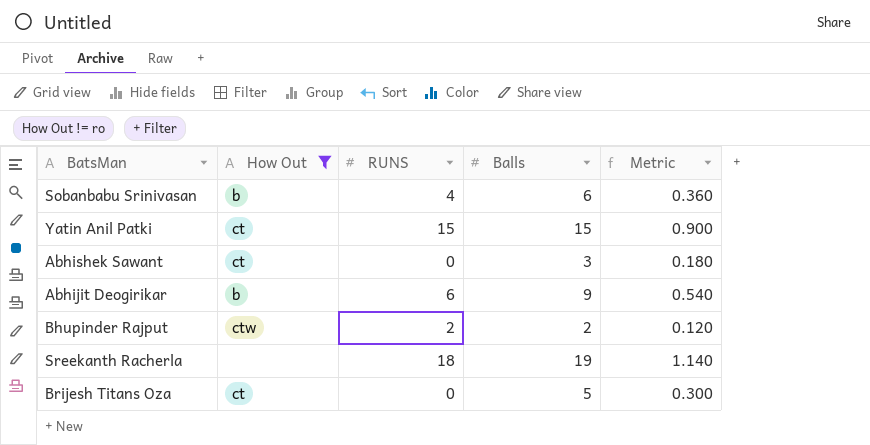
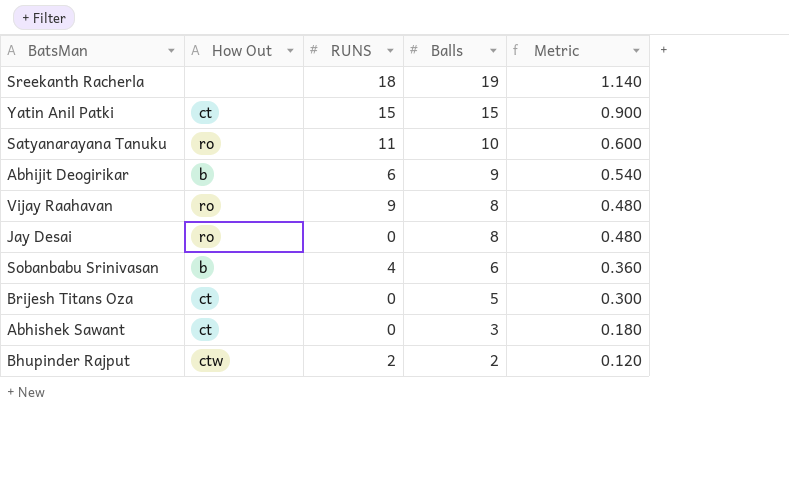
filter: How Out != ro -> none
row order: none -> Balls descending

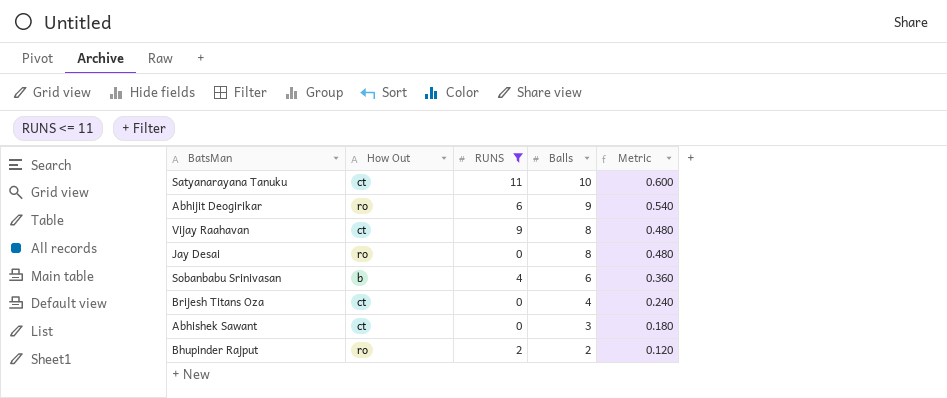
filter: none -> RUNS <= 11
Satyanarayana Tanuku | How Out: ro -> ct
Abhijit Deogirikar | How Out: b -> ro
Vijay Raahavan | How Out: ro -> ct
Brijesh Titans Oza | Balls: 5 -> 4
Brijesh Titans Oza | Metric: 0.300 -> 0.240
Bhupinder Rajput | How Out: ctw -> ro

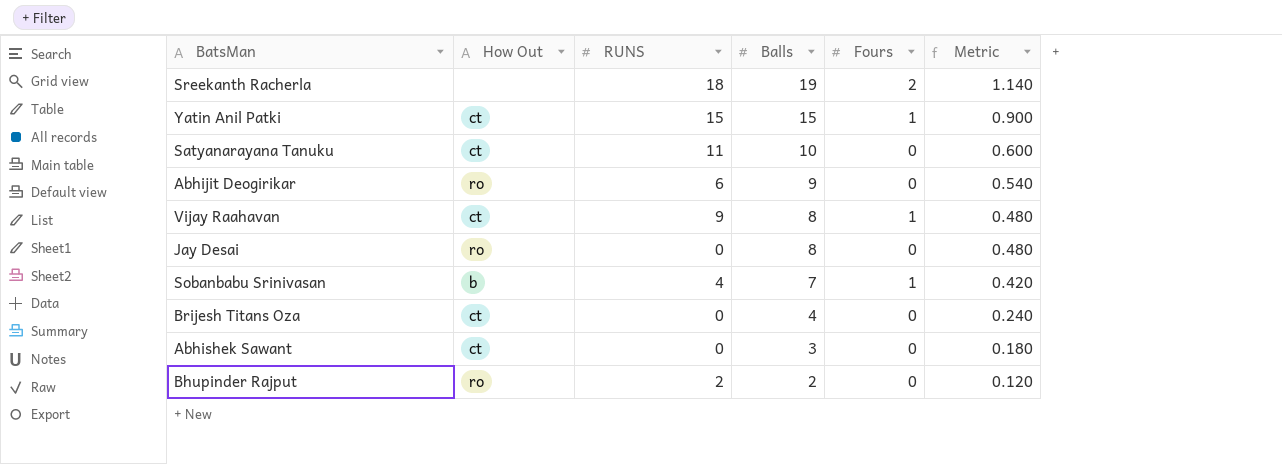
filter: RUNS <= 11 -> none
column Fours | position: none -> 5
Sobanbabu Srinivasan | Balls: 6 -> 7
Sobanbabu Srinivasan | Metric: 0.360 -> 0.420

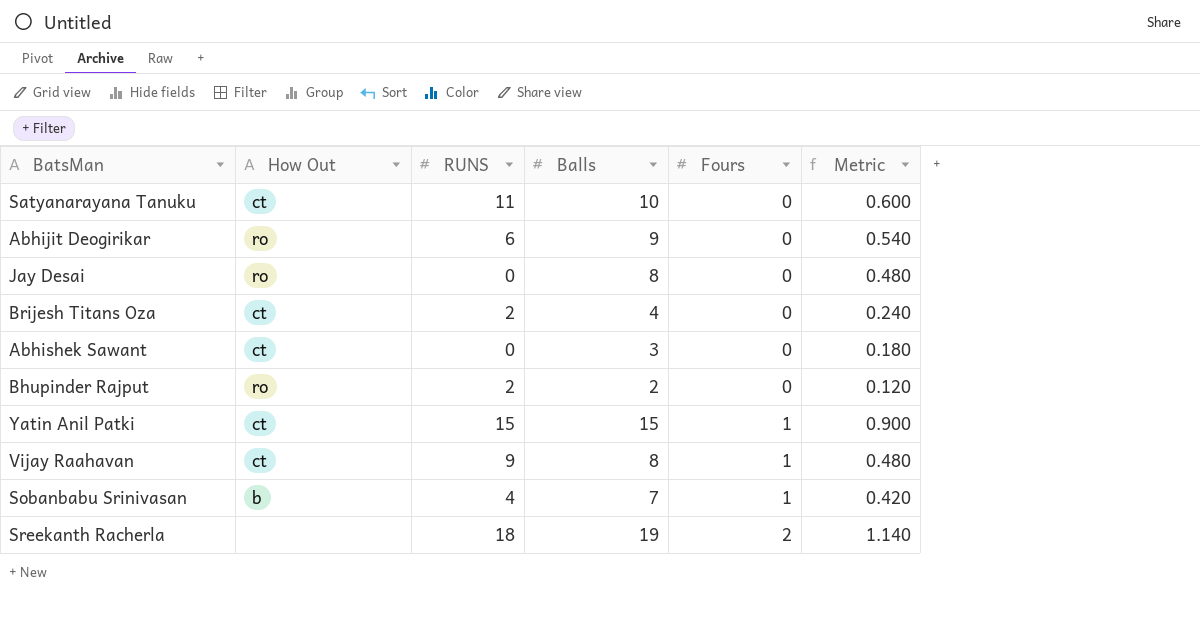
row order: Balls descending -> Fours ascending
Brijesh Titans Oza | RUNS: 0 -> 2

